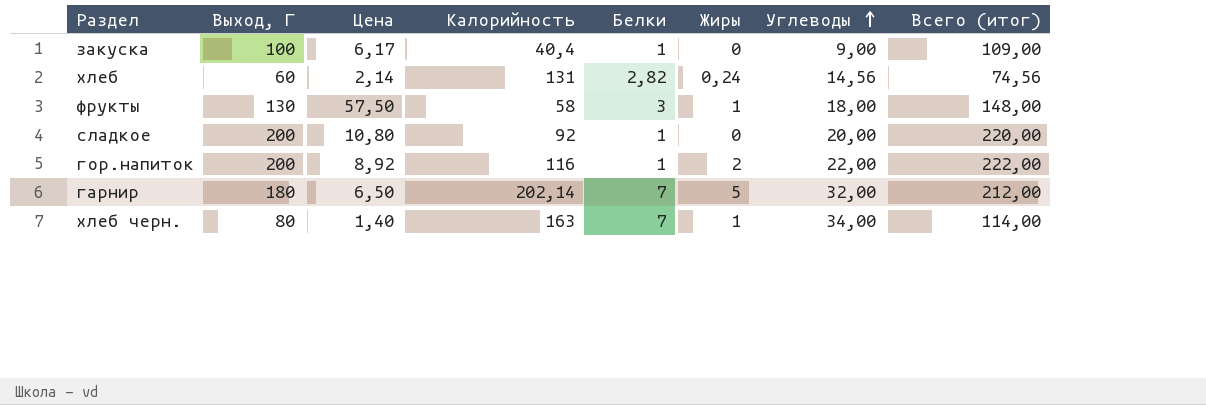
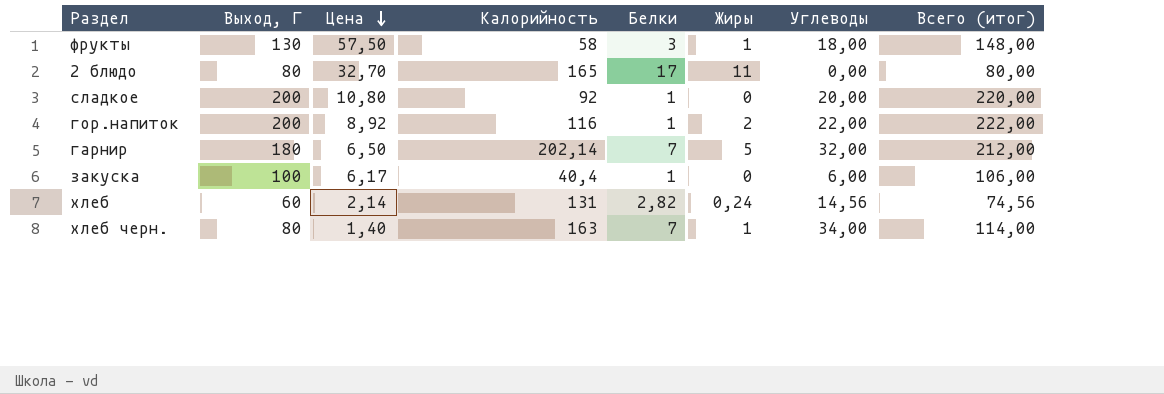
row order: Углеводы ascending -> Цена descending
row 2 блюдо: none -> 80 | 32,70 | 165 | 17 | 11 | 0,00 | 80,00
закуска | Углеводы: 9,00 -> 6,00
закуска | Всего (итог): 109,00 -> 106,00

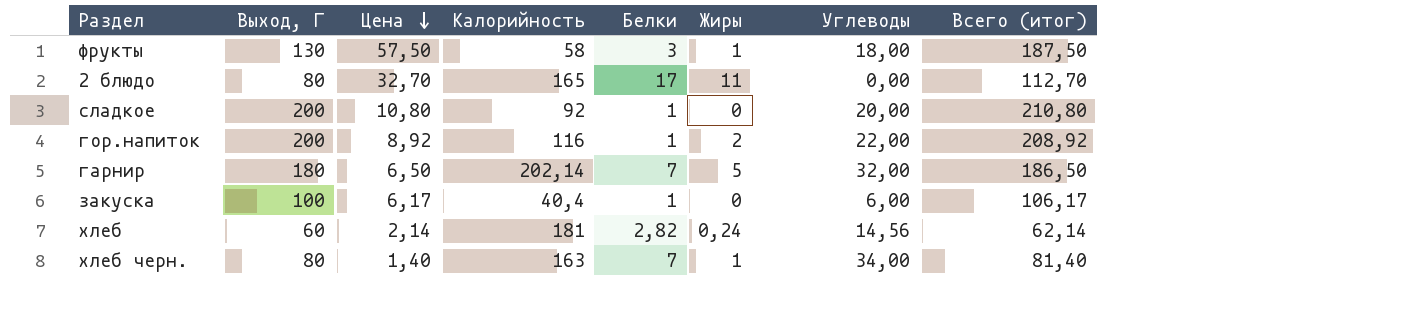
column Всего (итог) | formula: [Выход, Г] + [Углеводы] -> [Выход, Г] + [Цена]
хлеб | Калорийность: 131 -> 181

